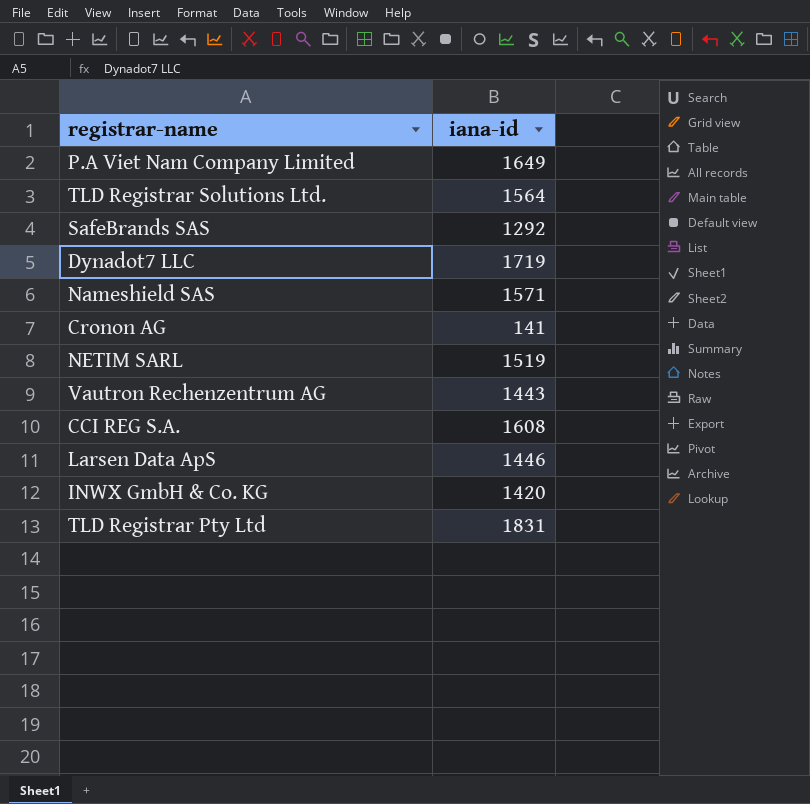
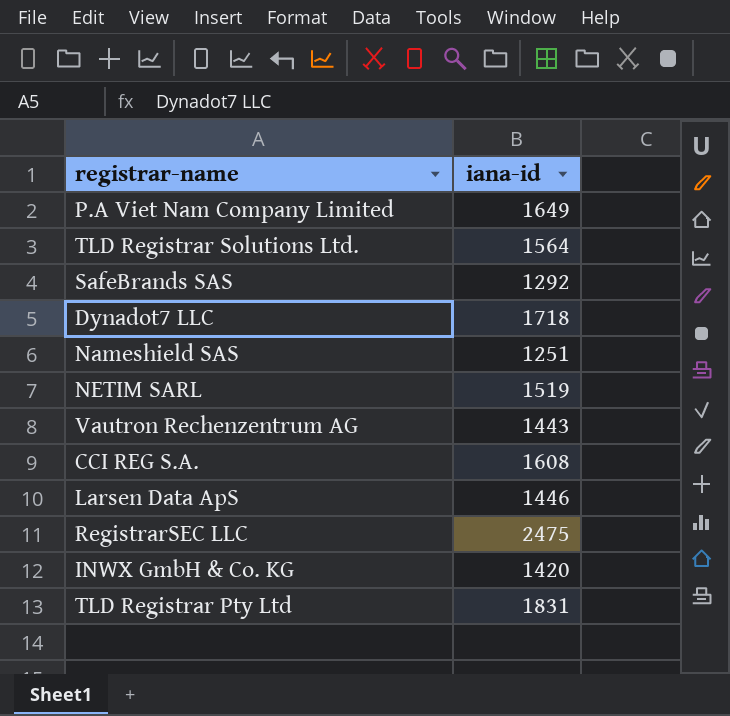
row Cronon AG: 141 -> none
Dynadot7 LLC | iana-id: 1719 -> 1718
Nameshield SAS | iana-id: 1571 -> 1251
row RegistrarSEC LLC: none -> 2475

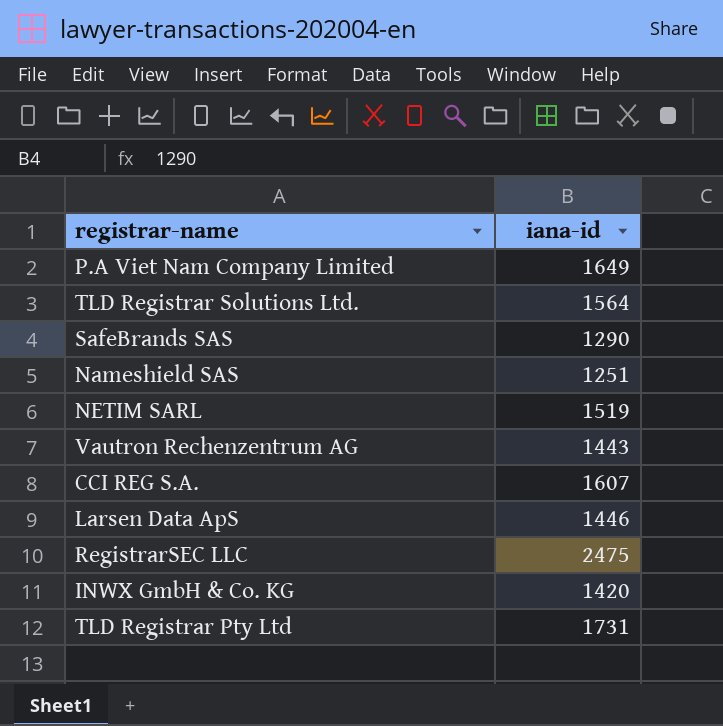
row Dynadot7 LLC: 1718 -> none
SafeBrands SAS | iana-id: 1292 -> 1290
CCI REG S.A. | iana-id: 1608 -> 1607
TLD Registrar Pty Ltd | iana-id: 1831 -> 1731

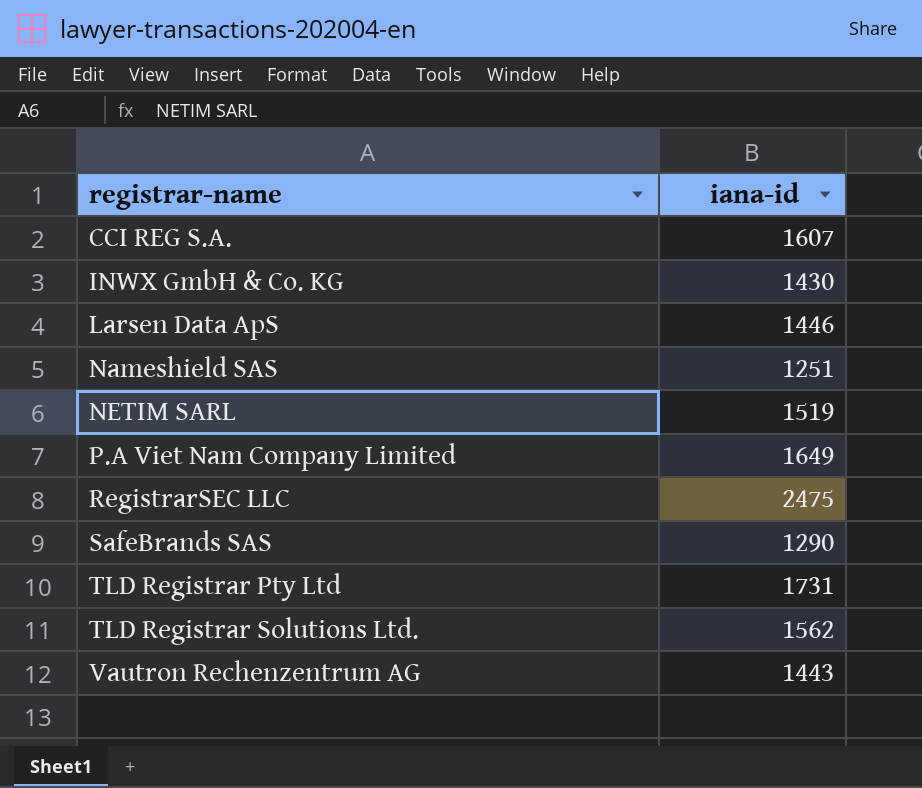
row order: none -> registrar-name ascending
INWX GmbH & Co. KG | iana-id: 1420 -> 1430
TLD Registrar Solutions Ltd. | iana-id: 1564 -> 1562

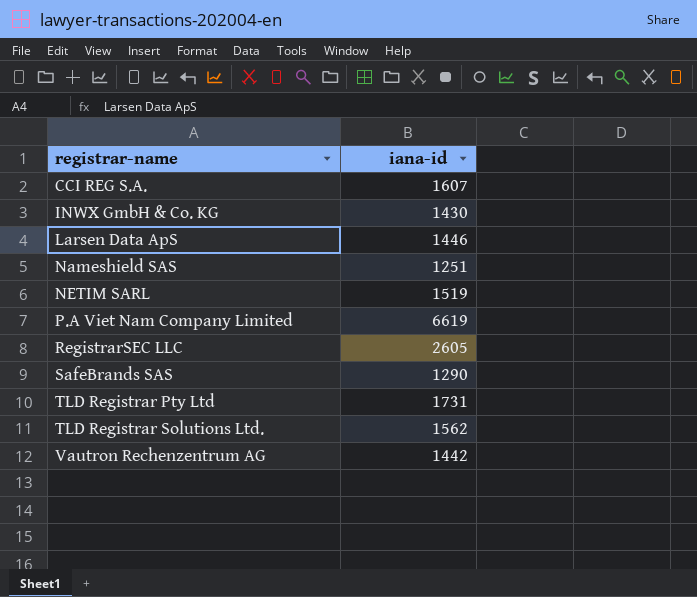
P.A Viet Nam Company Limited | iana-id: 1649 -> 6619
RegistrarSEC LLC | iana-id: 2475 -> 2605
Vautron Rechenzentrum AG | iana-id: 1443 -> 1442

